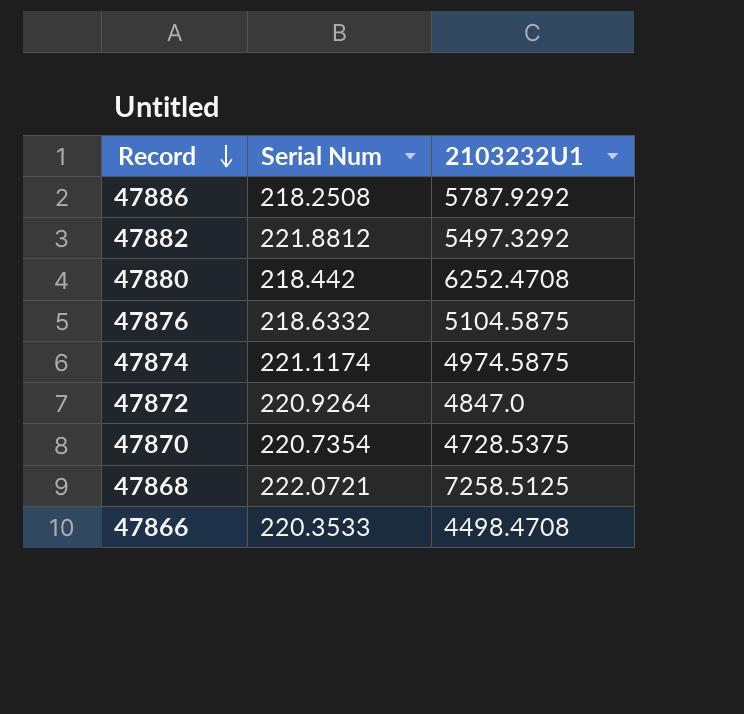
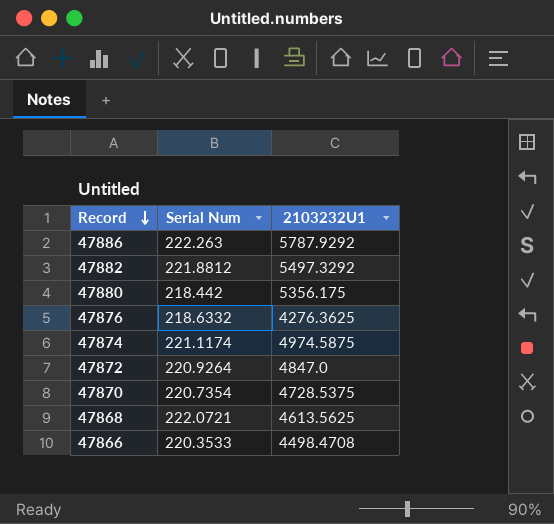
47886 | Serial Num: 218.2508 -> 222.263
47880 | 2103232U1: 6252.4708 -> 5356.175
47876 | 2103232U1: 5104.5875 -> 4276.3625
47868 | 2103232U1: 7258.5125 -> 4613.5625

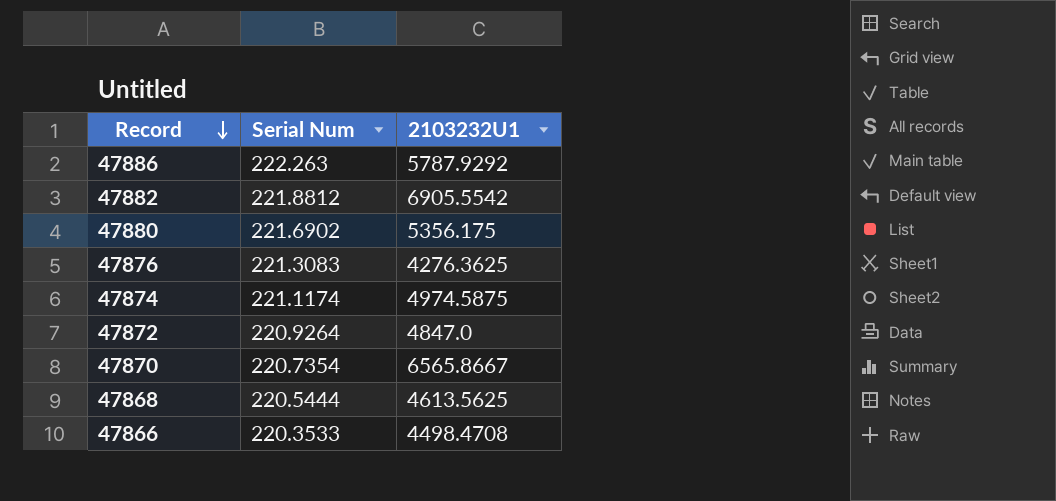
47882 | 2103232U1: 5497.3292 -> 6905.5542
47880 | Serial Num: 218.442 -> 221.6902
47876 | Serial Num: 218.6332 -> 221.3083
47870 | 2103232U1: 4728.5375 -> 6565.8667
47868 | Serial Num: 222.0721 -> 220.5444

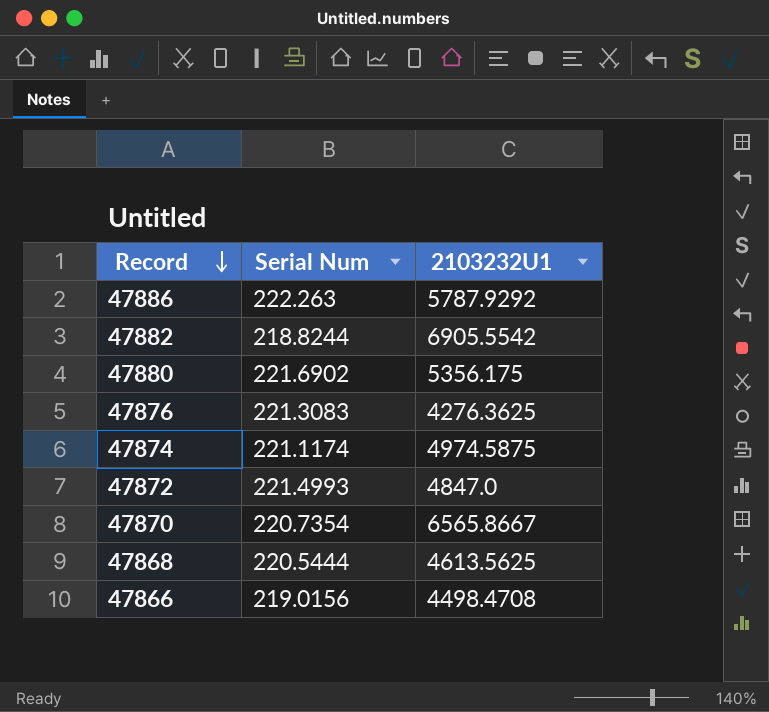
47882 | Serial Num: 221.8812 -> 218.8244
47872 | Serial Num: 220.9264 -> 221.4993
47866 | Serial Num: 220.3533 -> 219.0156

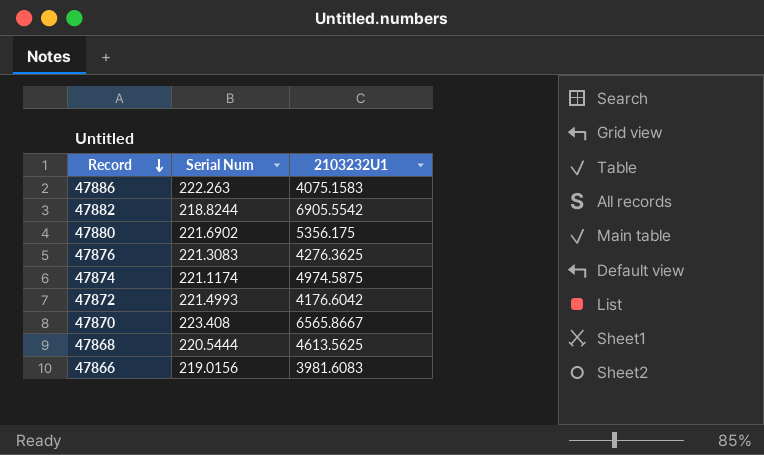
47886 | 2103232U1: 5787.9292 -> 4075.1583
47872 | 2103232U1: 4847.0 -> 4176.6042
47870 | Serial Num: 220.7354 -> 223.408
47866 | 2103232U1: 4498.4708 -> 3981.6083

